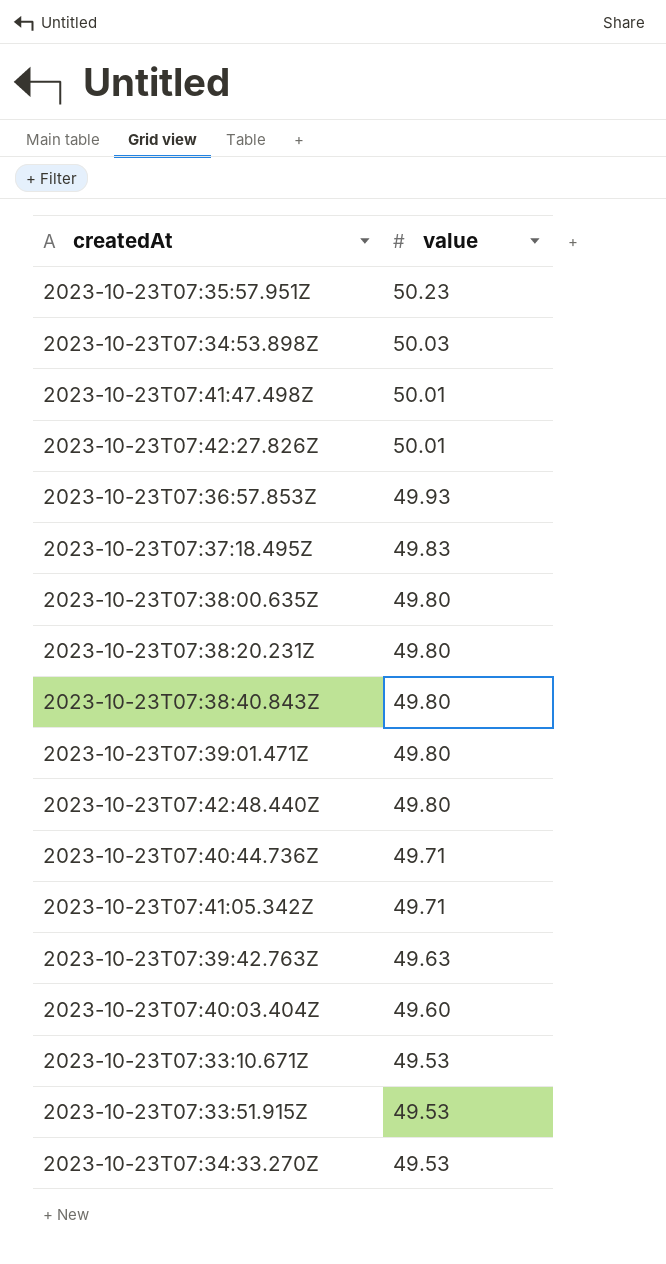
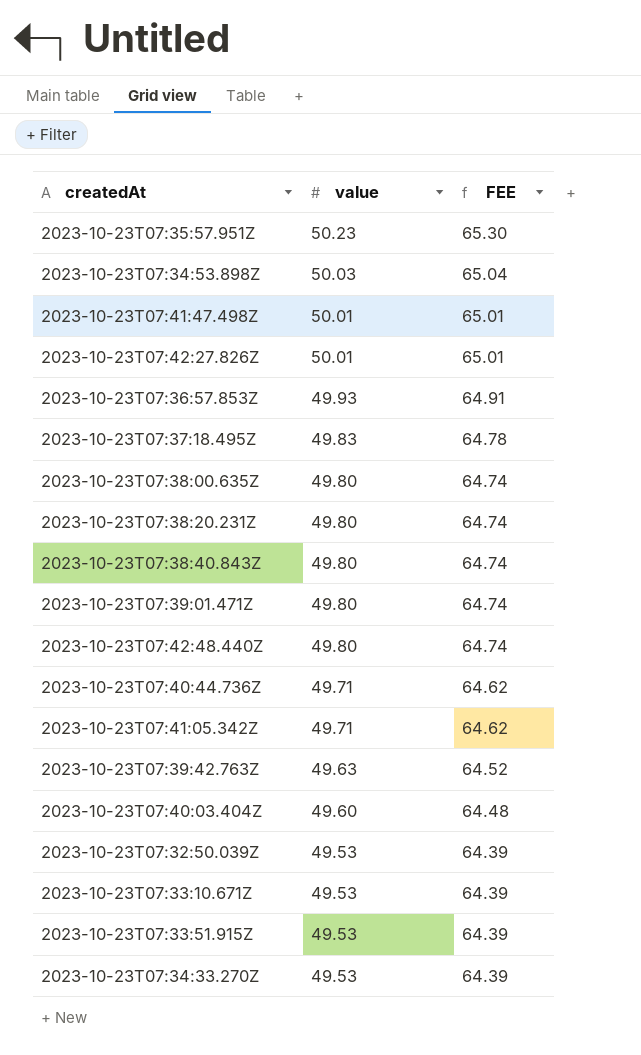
column FEE | formula: none -> [value] * 1.3
row 2023-10-23T07:32:50.039Z: none -> 49.53 | 64.39

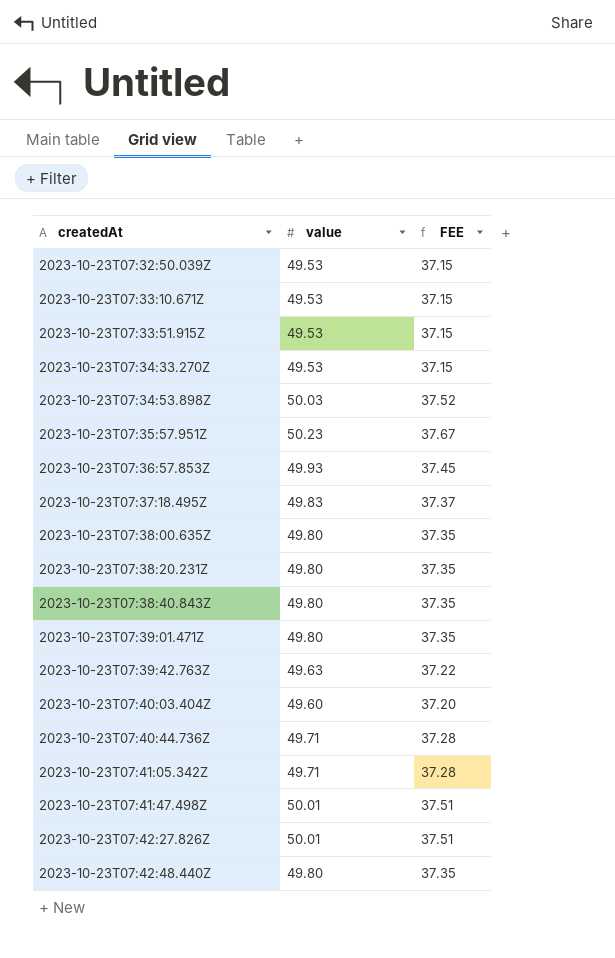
row order: value descending -> createdAt ascending
column FEE | formula: [value] * 1.3 -> [value] * 0.75

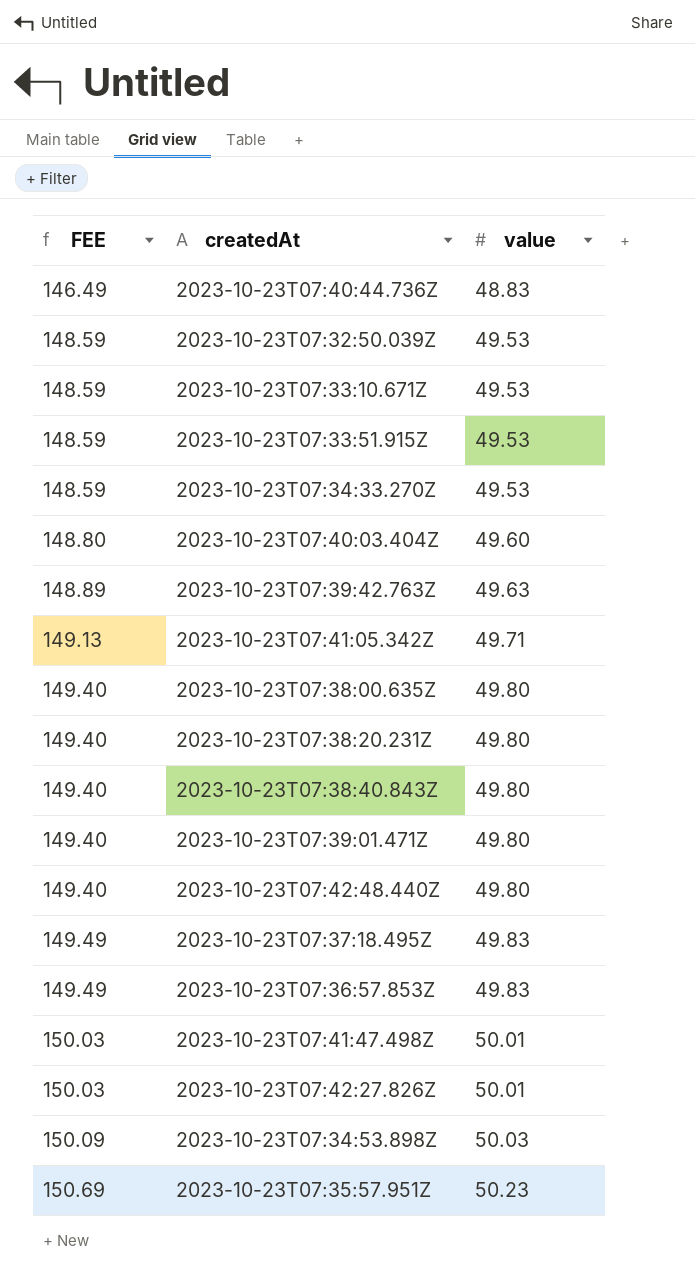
row order: createdAt ascending -> FEE ascending
column FEE | formula: [value] * 0.75 -> [value] * 3
column FEE | position: 3 -> 1
2023-10-23T07:40:44.736Z | value: 49.71 -> 48.83
2023-10-23T07:36:57.853Z | value: 49.93 -> 49.83

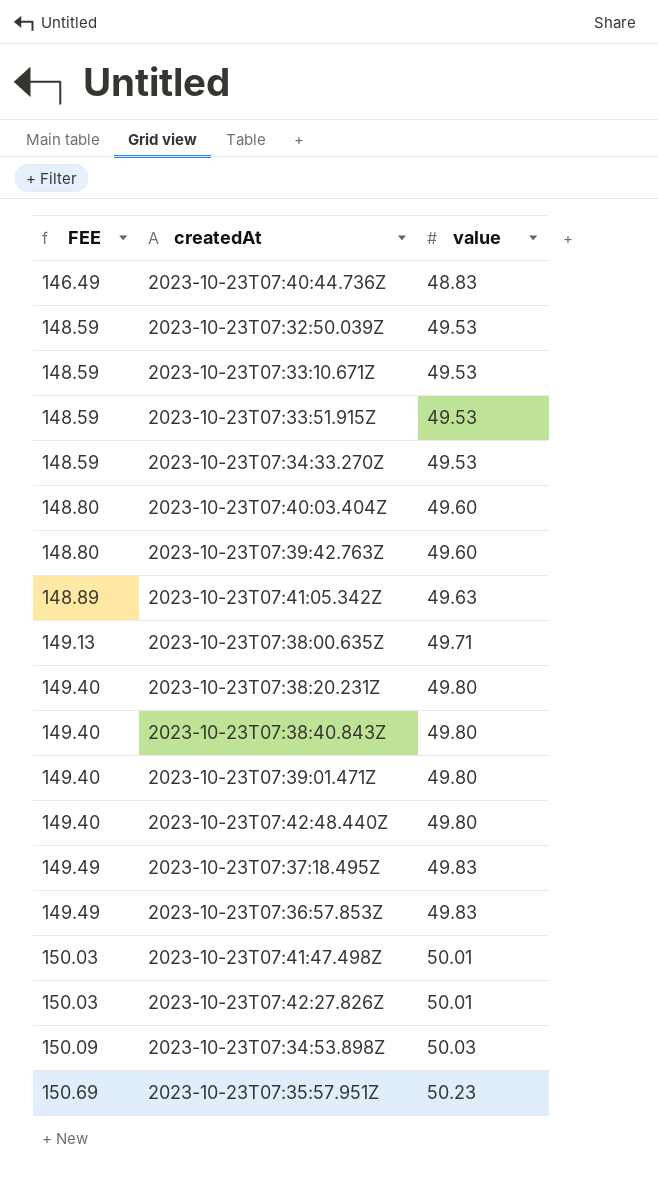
2023-10-23T07:39:42.763Z | FEE: 148.89 -> 148.80
2023-10-23T07:39:42.763Z | value: 49.63 -> 49.60
2023-10-23T07:41:05.342Z | FEE: 149.13 -> 148.89
2023-10-23T07:41:05.342Z | value: 49.71 -> 49.63
2023-10-23T07:38:00.635Z | FEE: 149.40 -> 149.13
2023-10-23T07:38:00.635Z | value: 49.80 -> 49.71

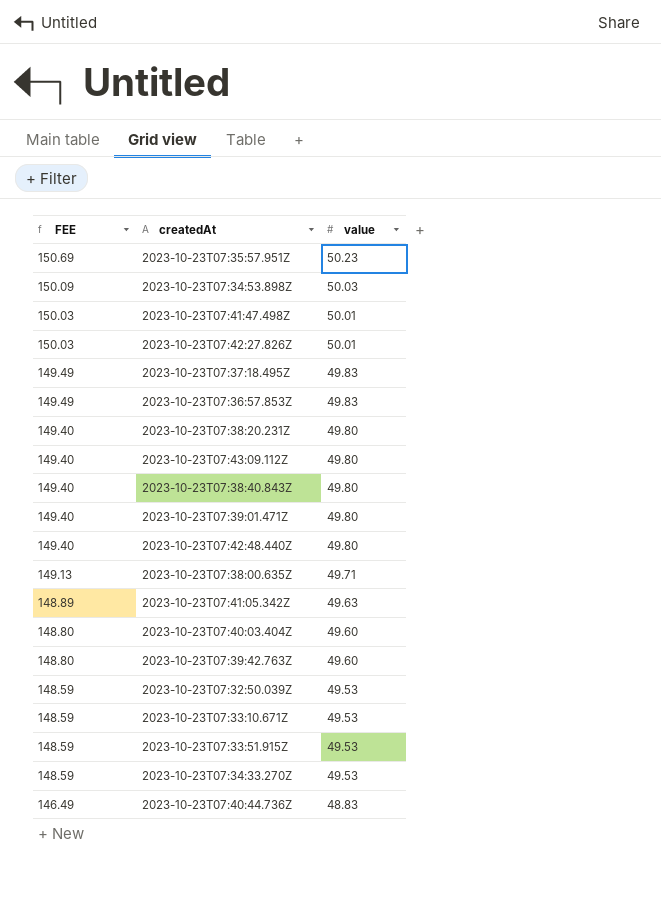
row order: FEE ascending -> FEE descending
row 2023-10-23T07:43:09.112Z: none -> 149.40 | 49.80

